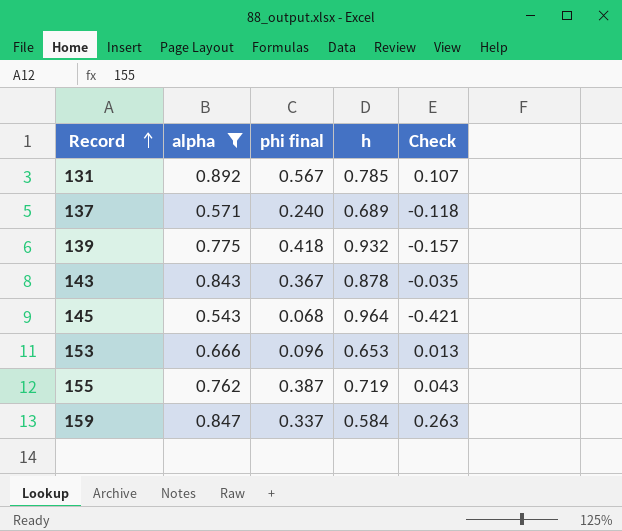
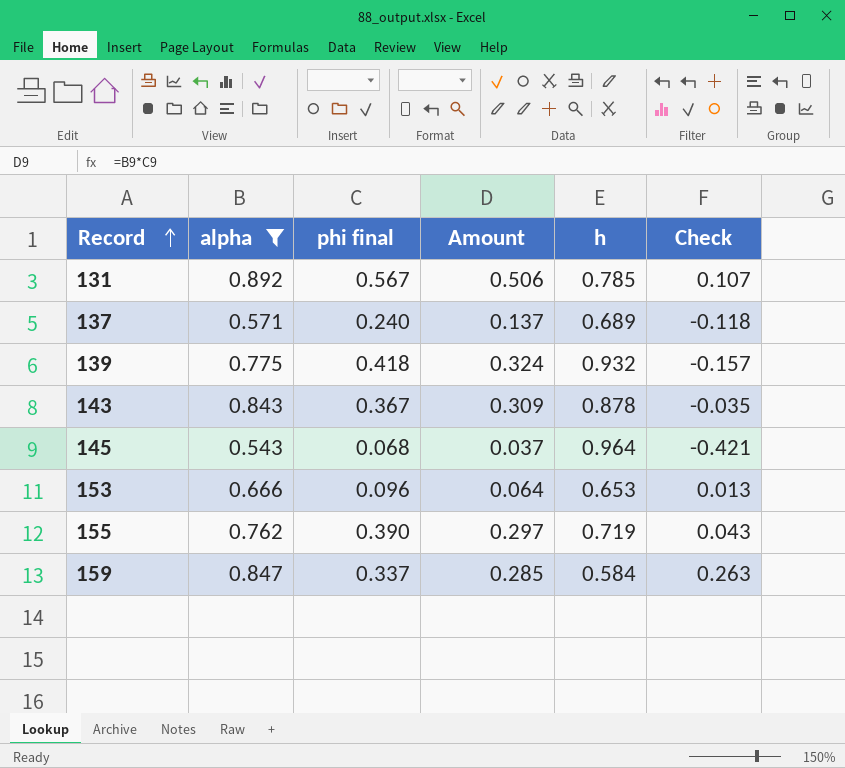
column Amount | formula: none -> [alpha] * [phi final]
155 | phi final: 0.387 -> 0.390

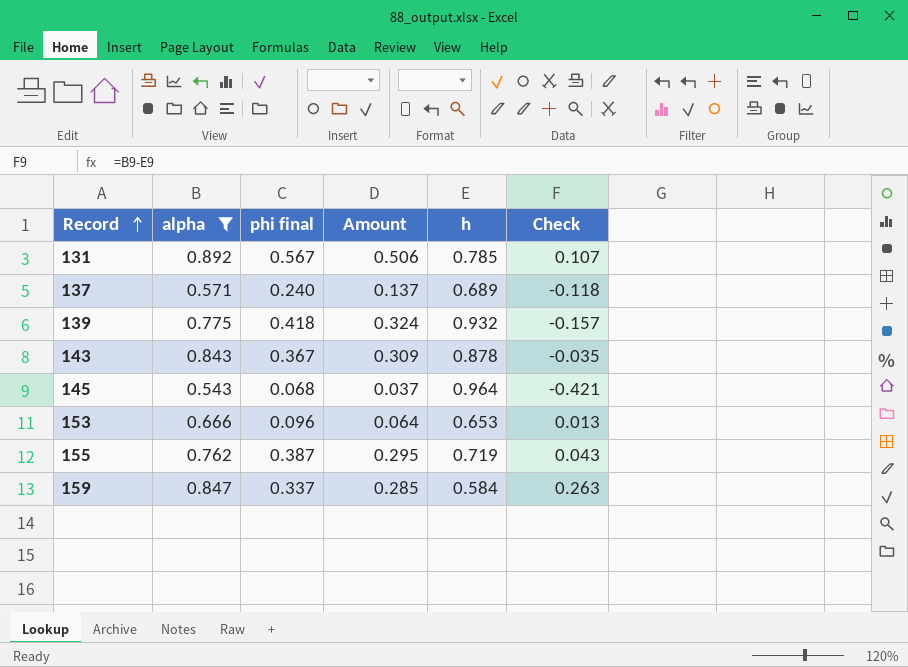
155 | phi final: 0.390 -> 0.387
155 | Amount: 0.297 -> 0.295

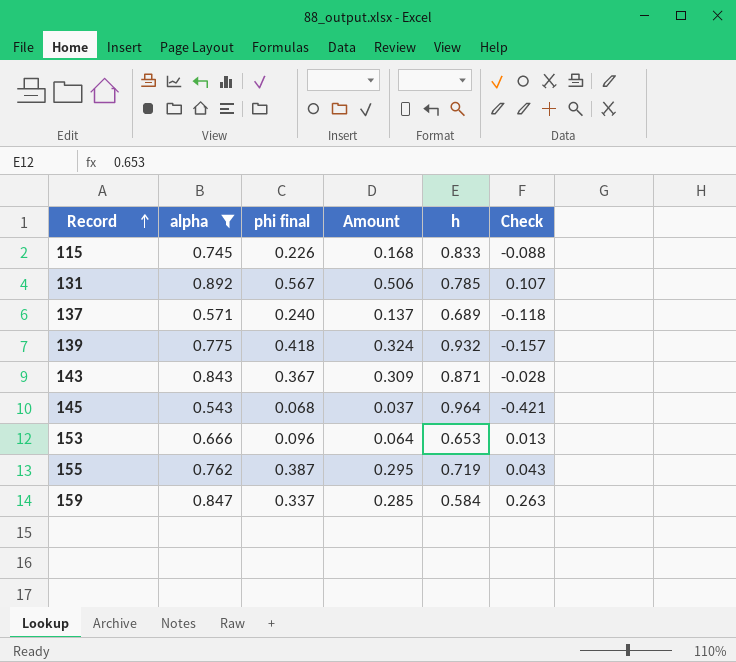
row 115: none -> 0.745 | 0.226 | 0.168 | 0.833 | -0.088
143 | h: 0.878 -> 0.871
143 | Check: -0.035 -> -0.028

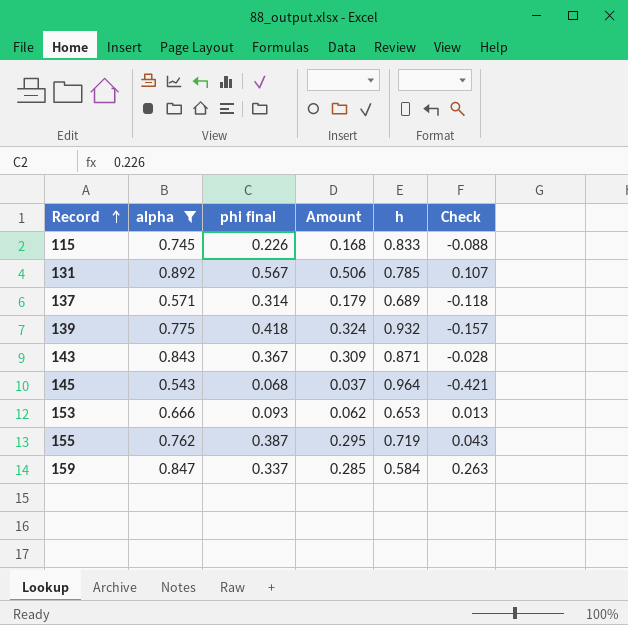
137 | phi final: 0.240 -> 0.314
137 | Amount: 0.137 -> 0.179
153 | phi final: 0.096 -> 0.093
153 | Amount: 0.064 -> 0.062

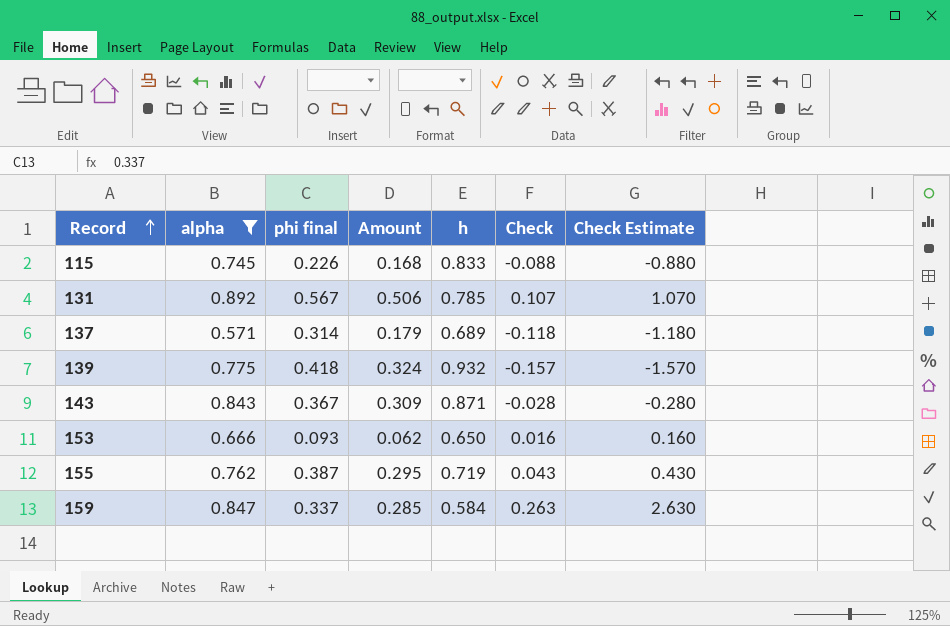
column Check Estimate | formula: none -> [Check] * 10
row 145: 0.543 | 0.068 | 0.037 | 0.964 | -0.421 -> none
153 | h: 0.653 -> 0.650
153 | Check: 0.013 -> 0.016

